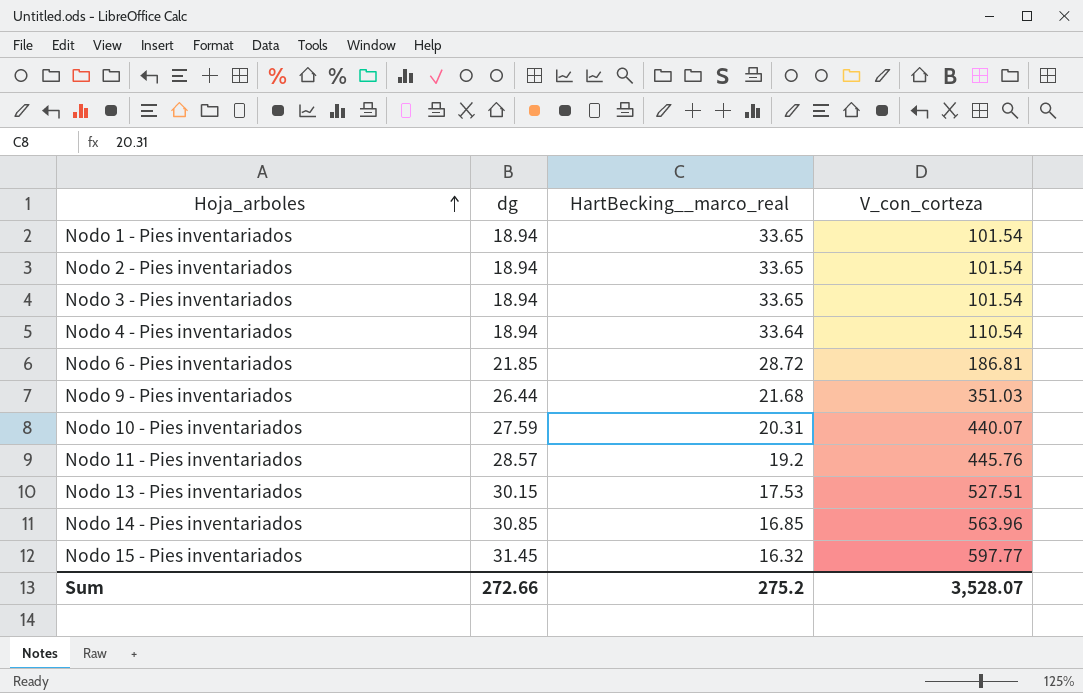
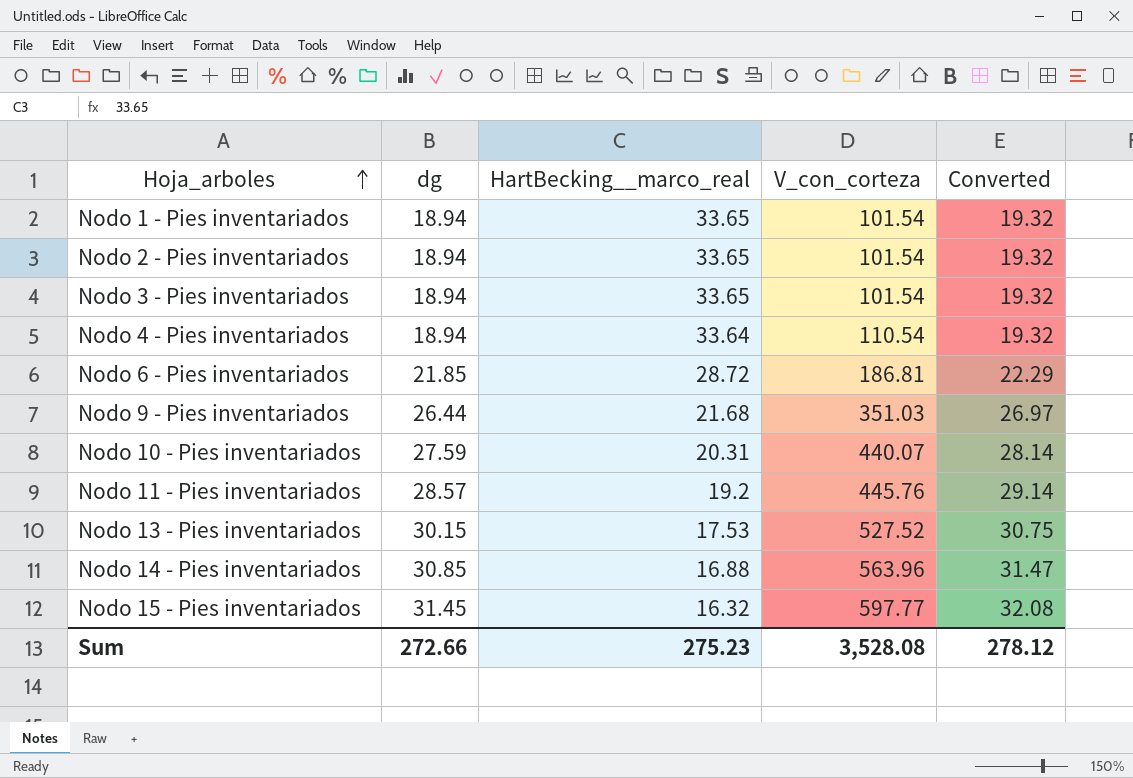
column Converted | formula: none -> [dg] * 1.02
Nodo 13 - Pies inventariados | V_con_corteza: 527.51 -> 527.52
Nodo 14 - Pies inventariados | HartBecking__marco_real: 16.85 -> 16.88
Sum | HartBecking__marco_real: 275.2 -> 275.23
Sum | V_con_corteza: 3,528.07 -> 3,528.08

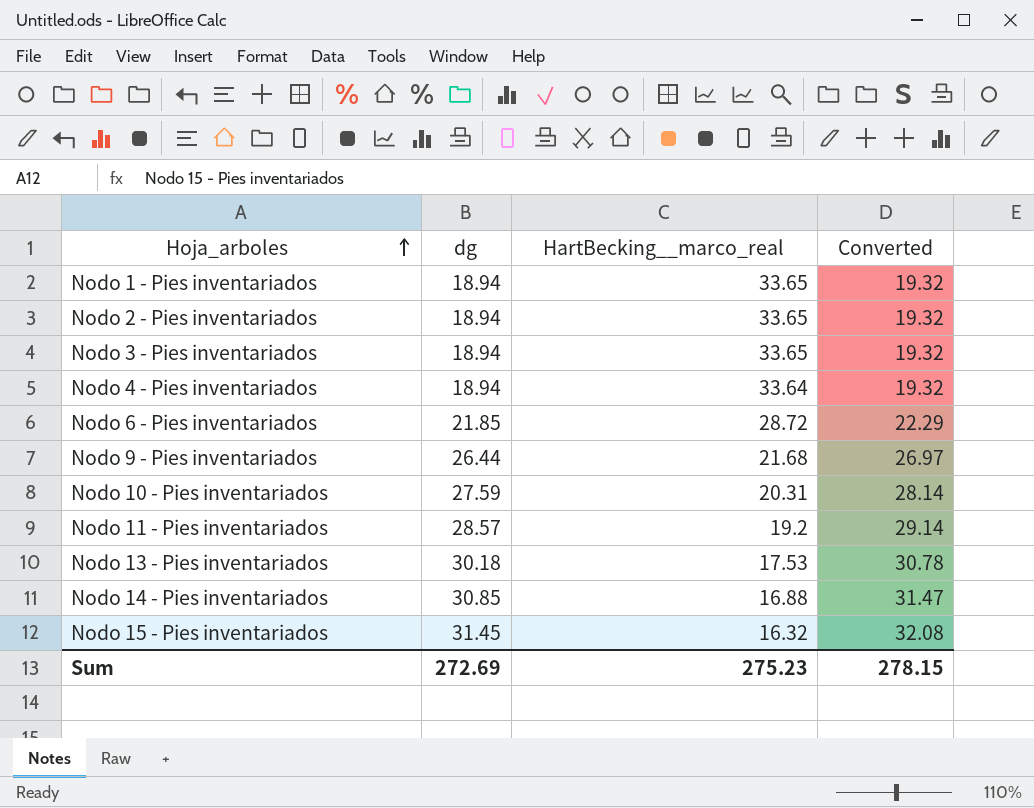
column V_con_corteza | position: 4 -> none
Nodo 13 - Pies inventariados | dg: 30.15 -> 30.18
Nodo 13 - Pies inventariados | Converted: 30.75 -> 30.78
Sum | dg: 272.66 -> 272.69
Sum | Converted: 278.12 -> 278.15

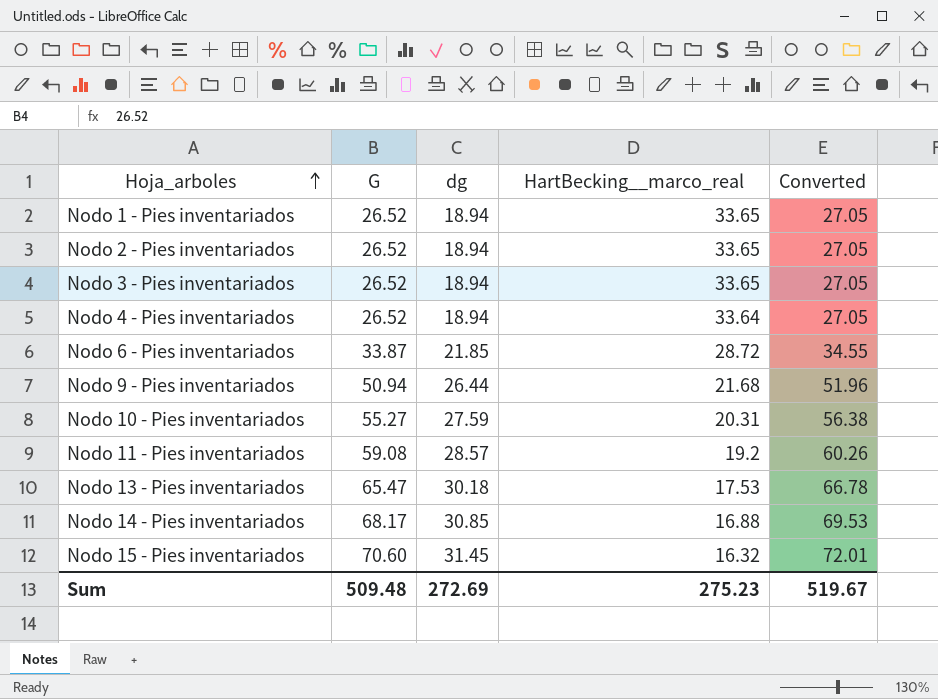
column G | position: none -> 2
column Converted | formula: [dg] * 1.02 -> [G] * 1.02
Sum | Converted: 278.15 -> 519.67

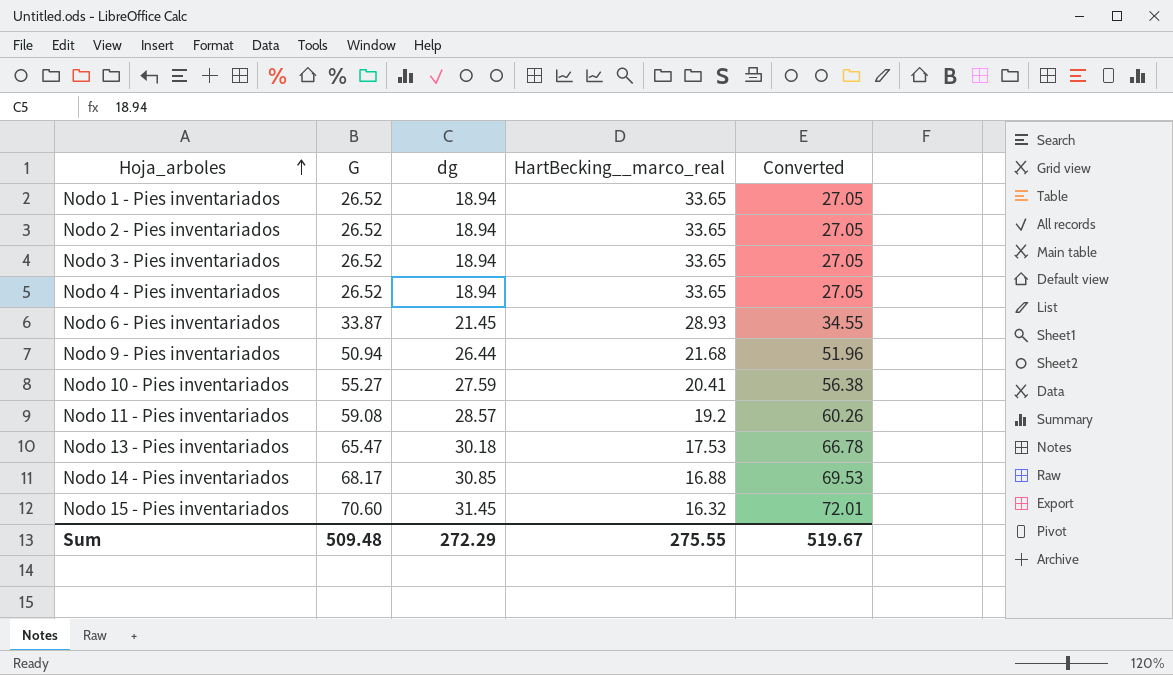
Nodo 4 - Pies inventariados | HartBecking__marco_real: 33.64 -> 33.65
Nodo 6 - Pies inventariados | dg: 21.85 -> 21.45
Nodo 6 - Pies inventariados | HartBecking__marco_real: 28.72 -> 28.93
Nodo 10 - Pies inventariados | HartBecking__marco_real: 20.31 -> 20.41
Sum | dg: 272.69 -> 272.29
Sum | HartBecking__marco_real: 275.23 -> 275.55

